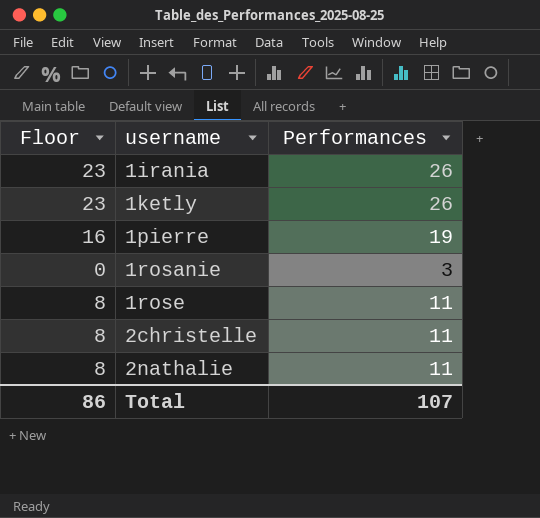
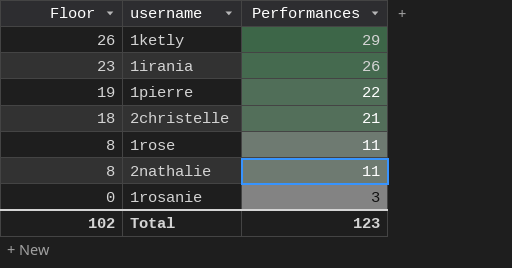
row order: username ascending -> Floor descending
1ketly | Floor: 23 -> 26
1ketly | Performances: 26 -> 29
1pierre | Floor: 16 -> 19
1pierre | Performances: 19 -> 22
2christelle | Floor: 8 -> 18
2christelle | Performances: 11 -> 21
Total | Floor: 86 -> 102
Total | Performances: 107 -> 123

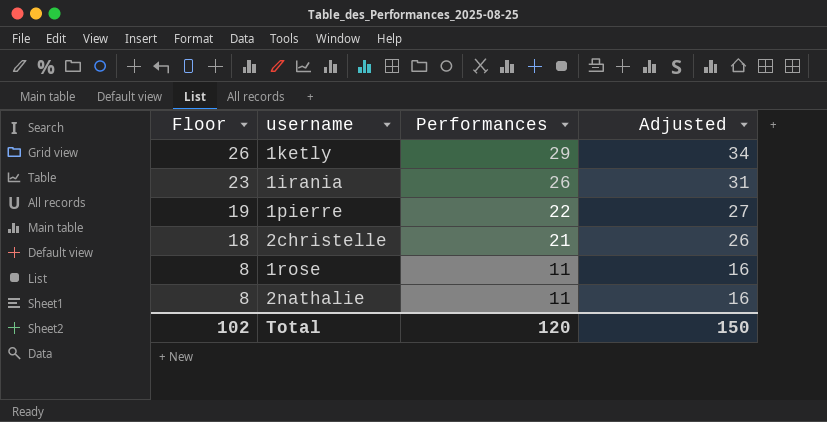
column Adjusted | formula: none -> [Performances] + 5
row 1rosanie: 0 | 3 -> none
Total | Performances: 123 -> 120

